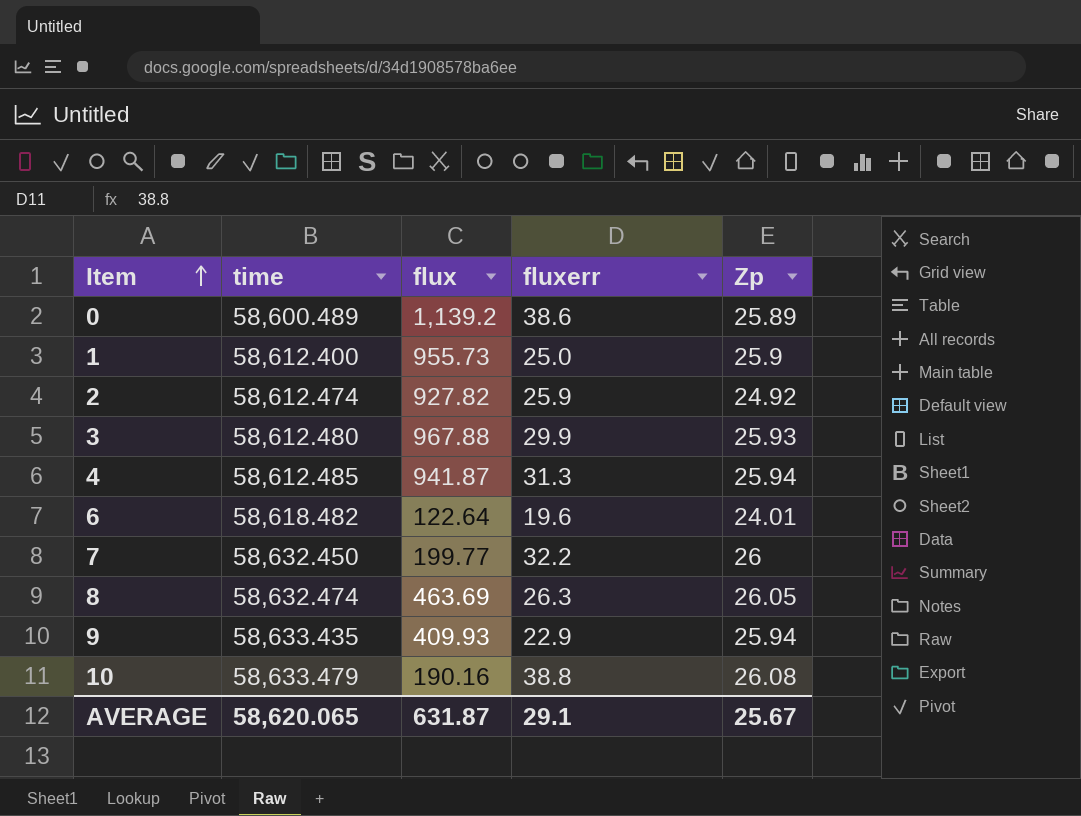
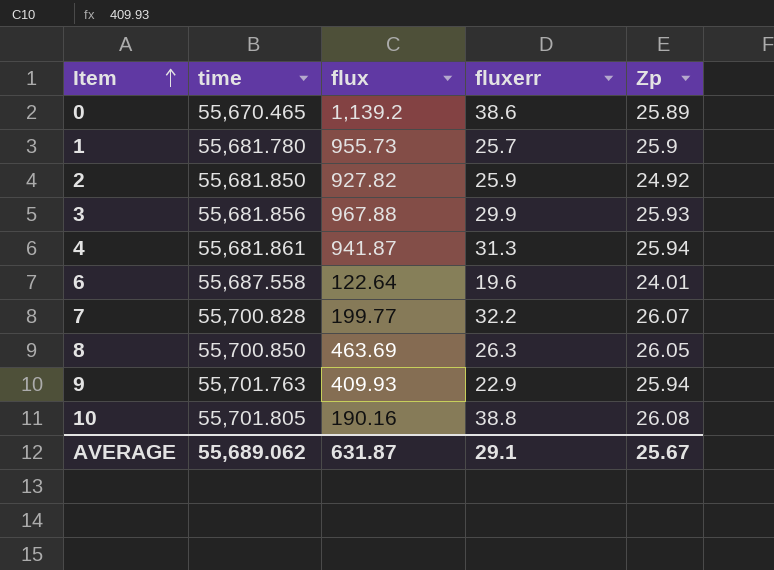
0 | time: 58,600.489 -> 55,670.465
1 | time: 58,612.400 -> 55,681.780
1 | fluxerr: 25.0 -> 25.7
2 | time: 58,612.474 -> 55,681.850
3 | time: 58,612.480 -> 55,681.856
4 | time: 58,612.485 -> 55,681.861
6 | time: 58,618.482 -> 55,687.558
7 | time: 58,632.450 -> 55,700.828
7 | Zp: 26 -> 26.07
8 | time: 58,632.474 -> 55,700.850
9 | time: 58,633.435 -> 55,701.763
10 | time: 58,633.479 -> 55,701.805
AVERAGE | time: 58,620.065 -> 55,689.062

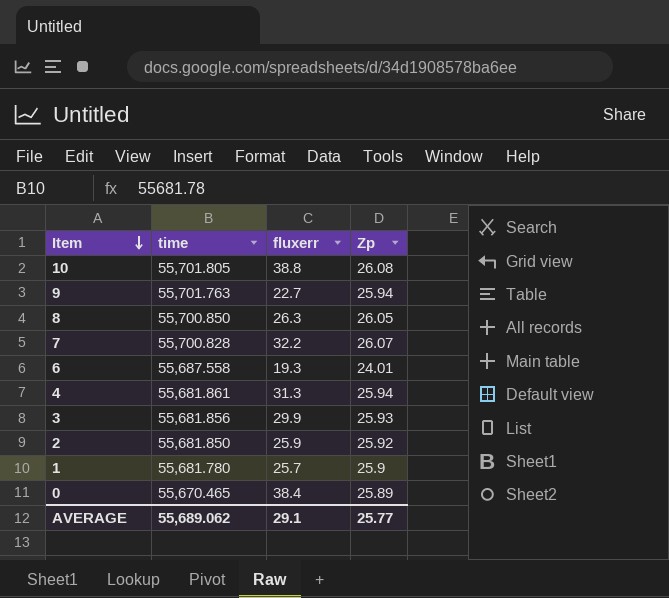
row order: Item ascending -> Item descending
column flux | position: 3 -> none
9 | fluxerr: 22.9 -> 22.7
6 | fluxerr: 19.6 -> 19.3
2 | Zp: 24.92 -> 25.92
0 | fluxerr: 38.6 -> 38.4
AVERAGE | Zp: 25.67 -> 25.77

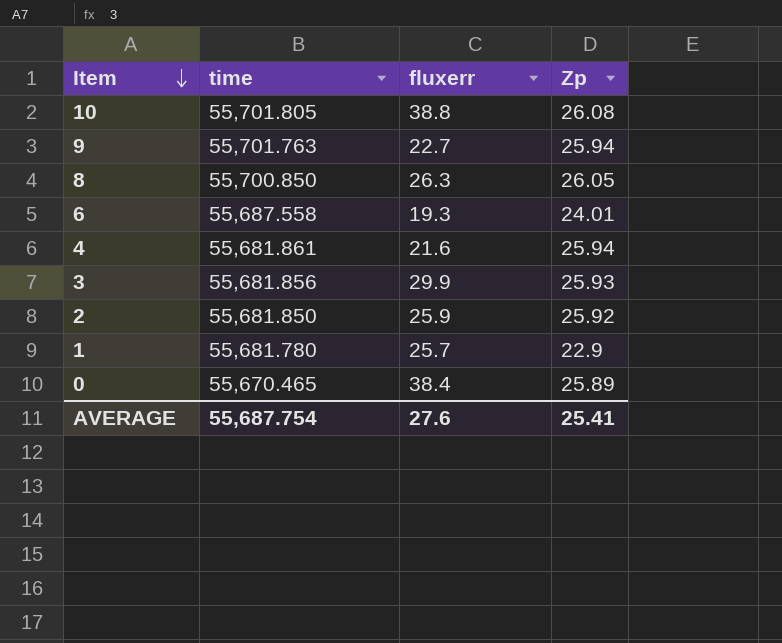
row 7: 55,700.828 | 32.2 | 26.07 -> none
4 | fluxerr: 31.3 -> 21.6
1 | Zp: 25.9 -> 22.9
AVERAGE | time: 55,689.062 -> 55,687.754
AVERAGE | fluxerr: 29.1 -> 27.6
AVERAGE | Zp: 25.77 -> 25.41

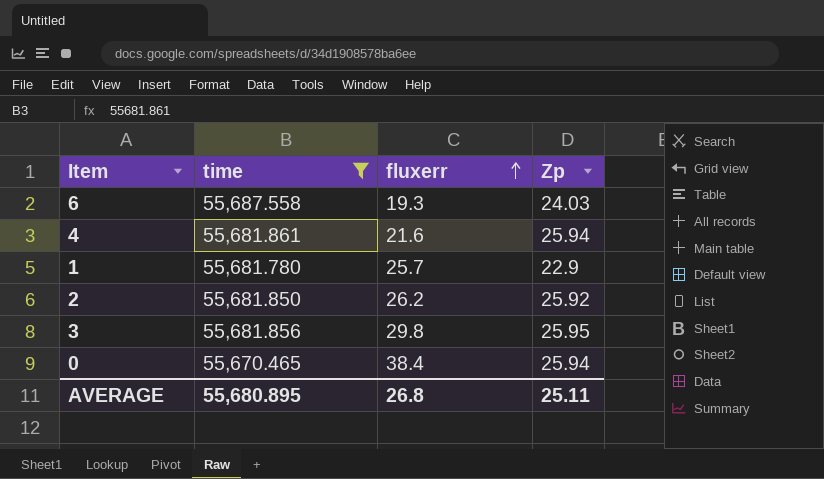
filter: none -> time <= 55,687.558
row order: Item descending -> fluxerr ascending
6 | Zp: 24.01 -> 24.03
2 | fluxerr: 25.9 -> 26.2
3 | fluxerr: 29.9 -> 29.8
3 | Zp: 25.93 -> 25.95
0 | Zp: 25.89 -> 25.94
AVERAGE | time: 55,687.754 -> 55,680.895
AVERAGE | fluxerr: 27.6 -> 26.8
AVERAGE | Zp: 25.41 -> 25.11

